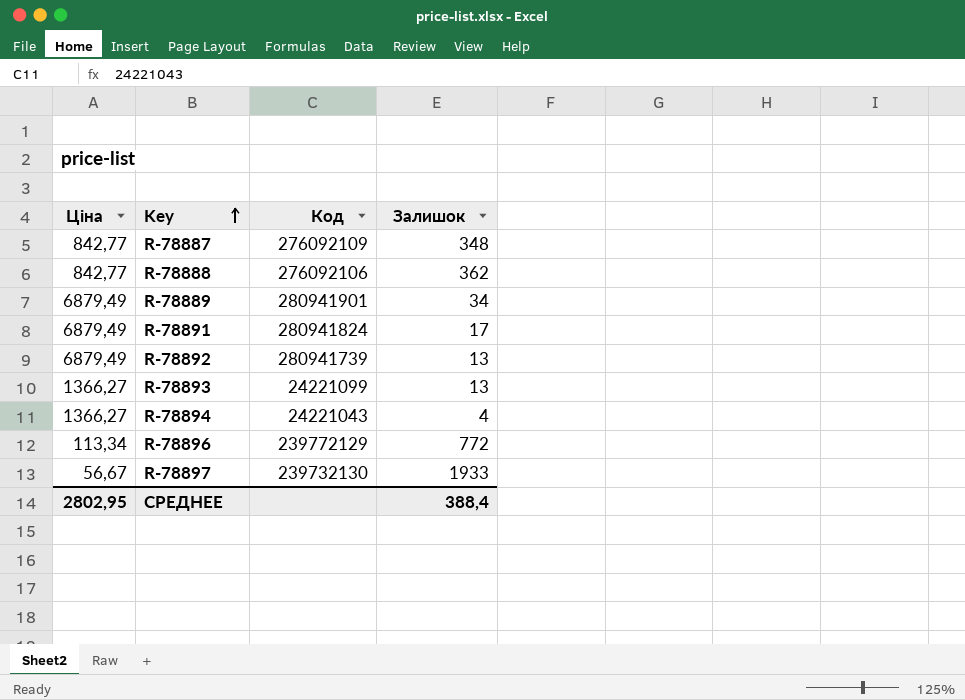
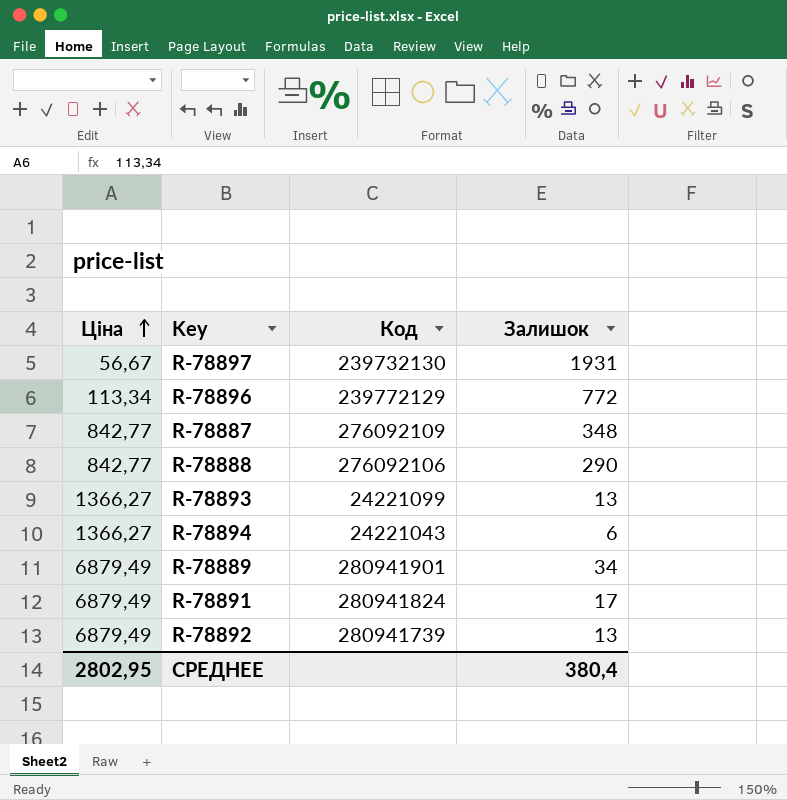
row order: Key ascending -> Ціна ascending
R-78897 | Залишок: 1933 -> 1931
R-78888 | Залишок: 362 -> 290
R-78894 | Залишок: 4 -> 6
СРЕДНЕЕ | Залишок: 388,4 -> 380,4

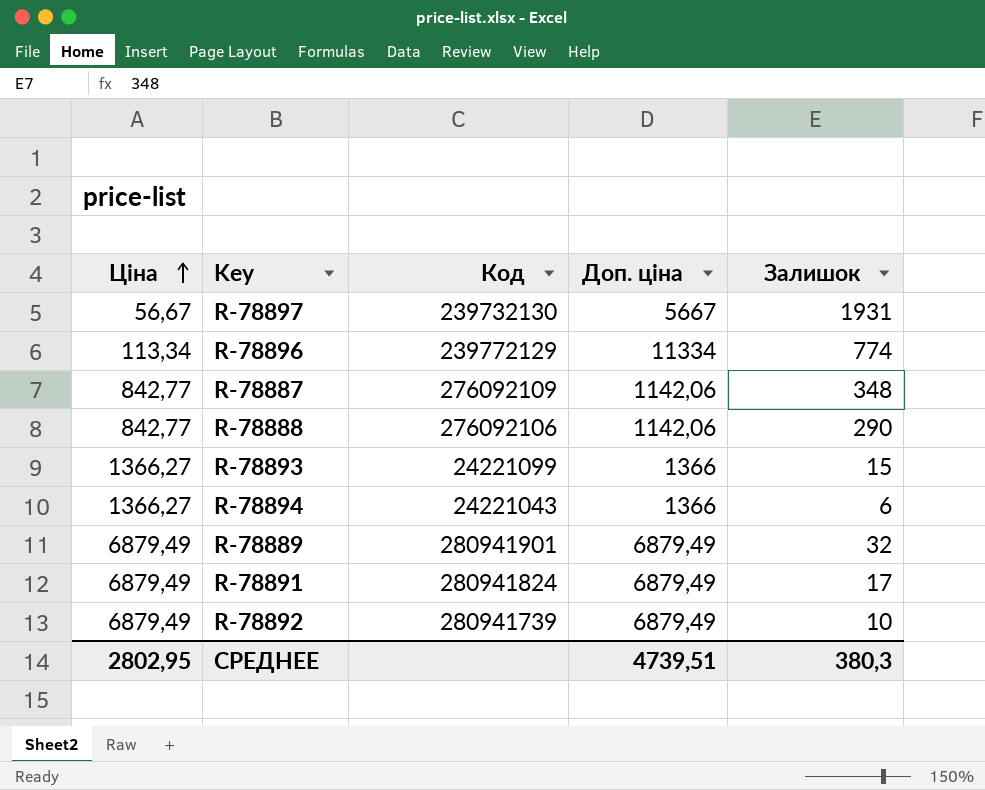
column Доп. ціна | position: none -> 4
R-78896 | Залишок: 772 -> 774
R-78893 | Залишок: 13 -> 15
R-78889 | Залишок: 34 -> 32
R-78892 | Залишок: 13 -> 10
СРЕДНЕЕ | Залишок: 380,4 -> 380,3

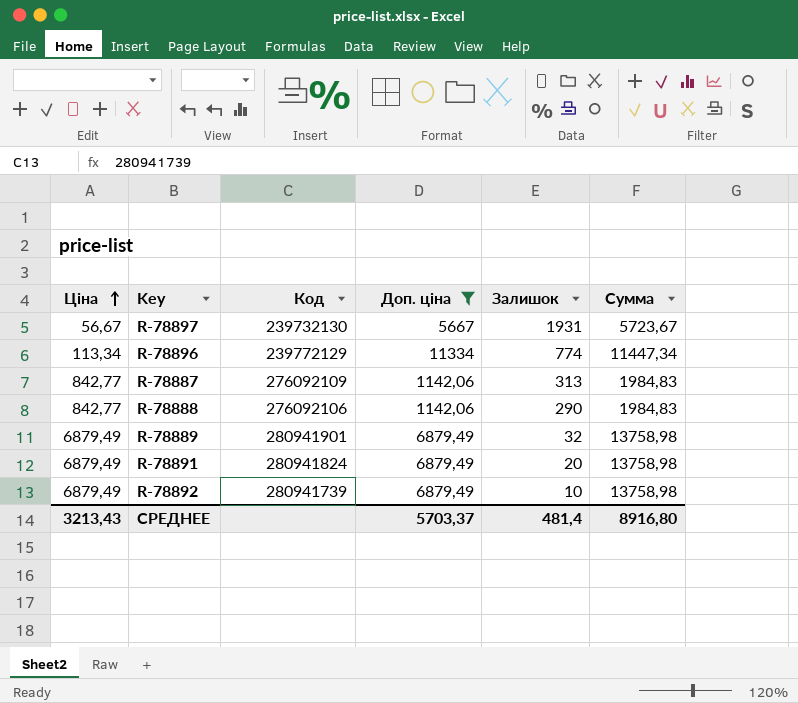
filter: none -> Доп. ціна != 1366
column Сумма | formula: none -> [Ціна] + [Доп. ціна]
R-78887 | Залишок: 348 -> 313
R-78891 | Залишок: 17 -> 20
СРЕДНЕЕ | Ціна: 2802,95 -> 3213,43
СРЕДНЕЕ | Доп. ціна: 4739,51 -> 5703,37
СРЕДНЕЕ | Залишок: 380,3 -> 481,4

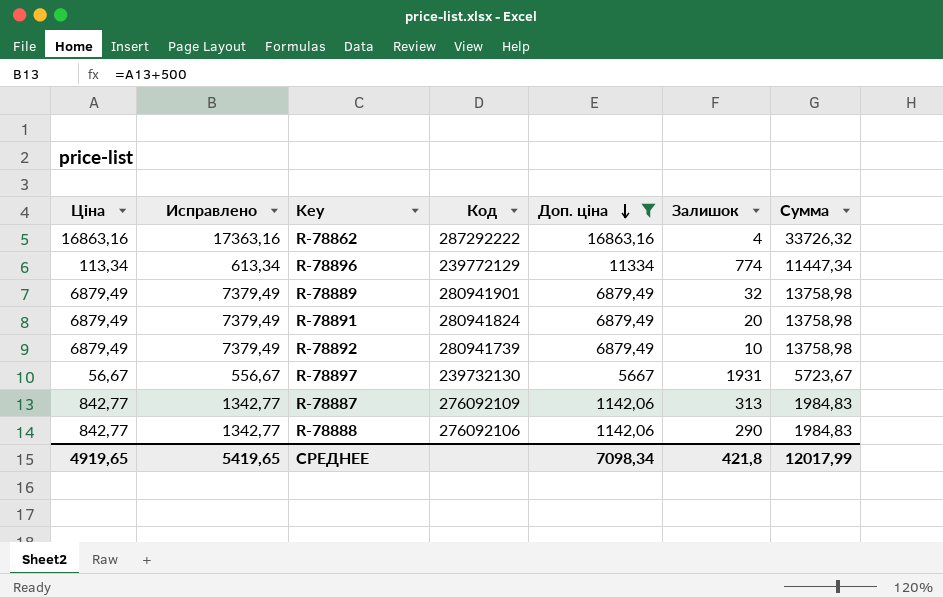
row order: Ціна ascending -> Доп. ціна descending
column Исправлено | formula: none -> [Ціна] + 500
row R-78862: none -> 16863,16 | 17363,16 | 287292222 | 16863,16 | 4 | 33726,32
СРЕДНЕЕ | Ціна: 3213,43 -> 4919,65
СРЕДНЕЕ | Доп. ціна: 5703,37 -> 7098,34
СРЕДНЕЕ | Залишок: 481,4 -> 421,8
СРЕДНЕЕ | Сумма: 8916,80 -> 12017,99

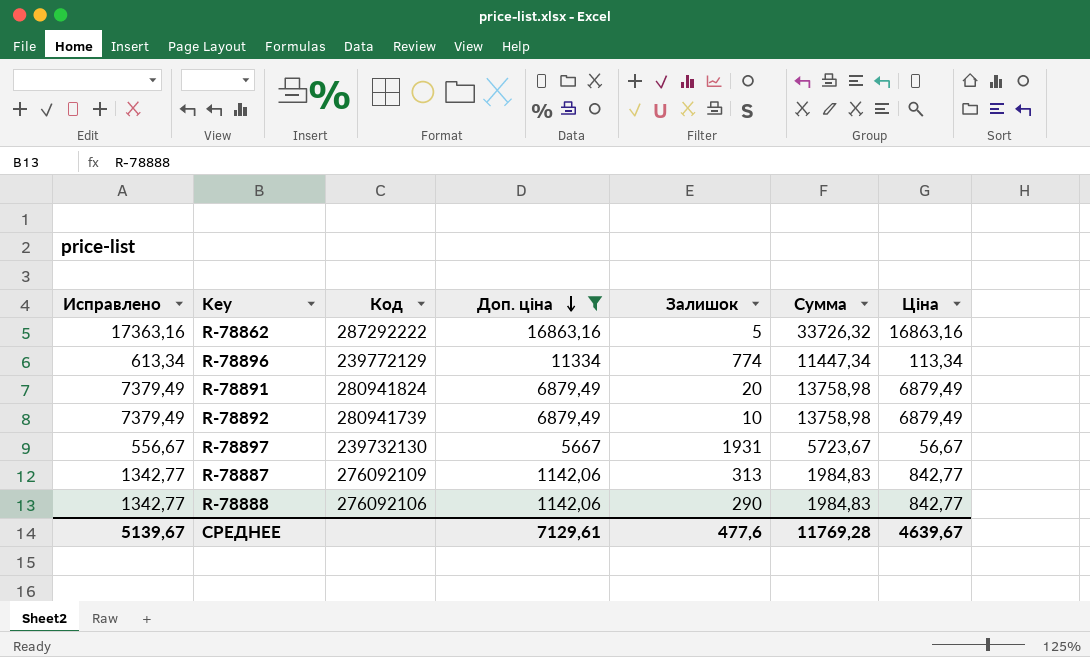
column Ціна | position: 1 -> 7
row R-78889: 6879,49 | 7379,49 | 280941901 | 6879,49 | 32 | 13758,98 -> none
R-78862 | Залишок: 4 -> 5
СРЕДНЕЕ | Исправлено: 5419,65 -> 5139,67
СРЕДНЕЕ | Доп. ціна: 7098,34 -> 7129,61
СРЕДНЕЕ | Залишок: 421,8 -> 477,6
СРЕДНЕЕ | Сумма: 12017,99 -> 11769,28
СРЕДНЕЕ | Ціна: 4919,65 -> 4639,67

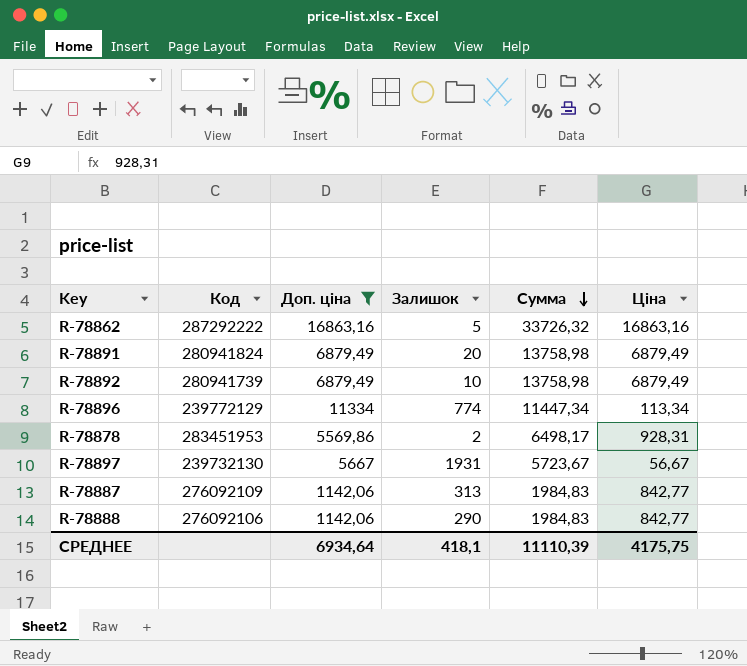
row order: Доп. ціна descending -> Сумма descending
column Исправлено | formula: [Ціна] + 500 -> none
row R-78878: none -> 283451953 | 5569,86 | 2 | 6498,17 | 928,31
СРЕДНЕЕ | Доп. ціна: 7129,61 -> 6934,64
СРЕДНЕЕ | Залишок: 477,6 -> 418,1
СРЕДНЕЕ | Сумма: 11769,28 -> 11110,39
СРЕДНЕЕ | Ціна: 4639,67 -> 4175,75

